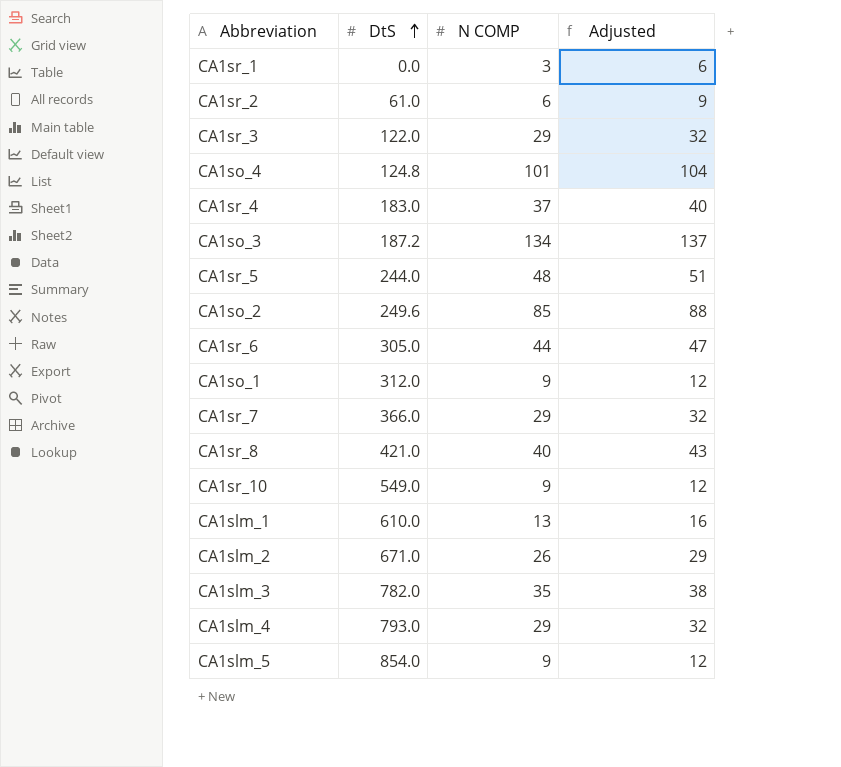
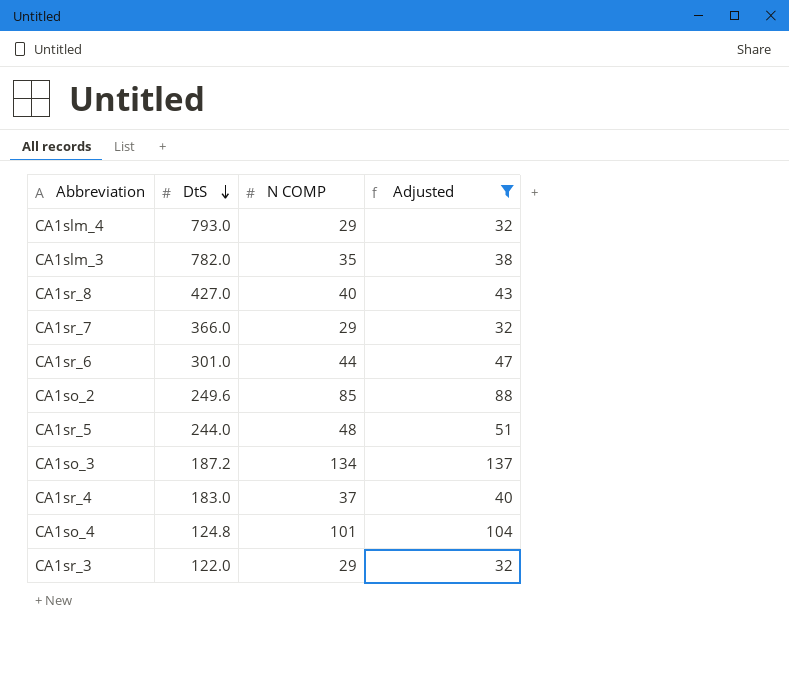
filter: none -> Adjusted >= 32
row order: DtS ascending -> DtS descending
CA1sr_8 | DtS: 421.0 -> 427.0
CA1sr_6 | DtS: 305.0 -> 301.0

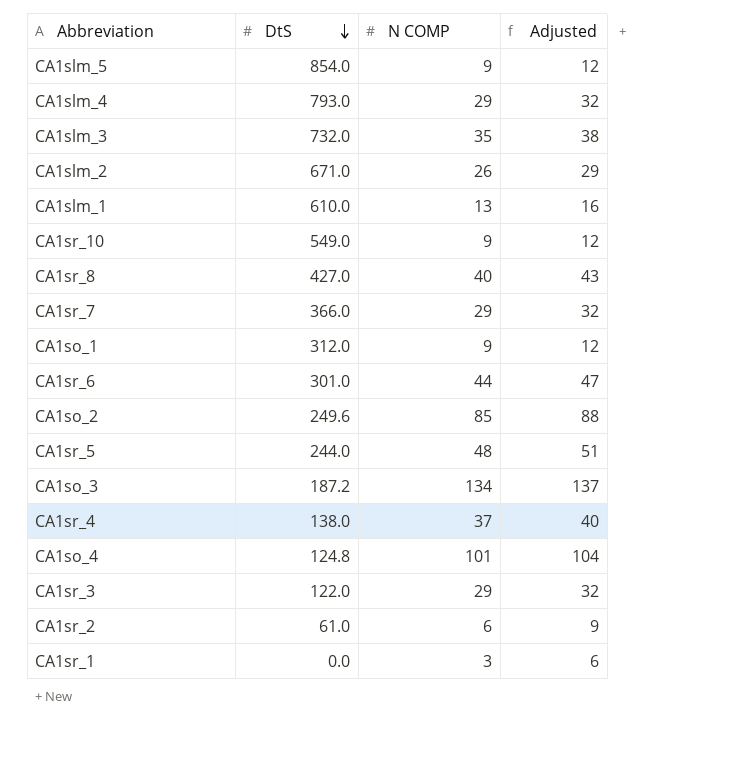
filter: Adjusted >= 32 -> none
CA1slm_3 | DtS: 782.0 -> 732.0
CA1sr_4 | DtS: 183.0 -> 138.0

